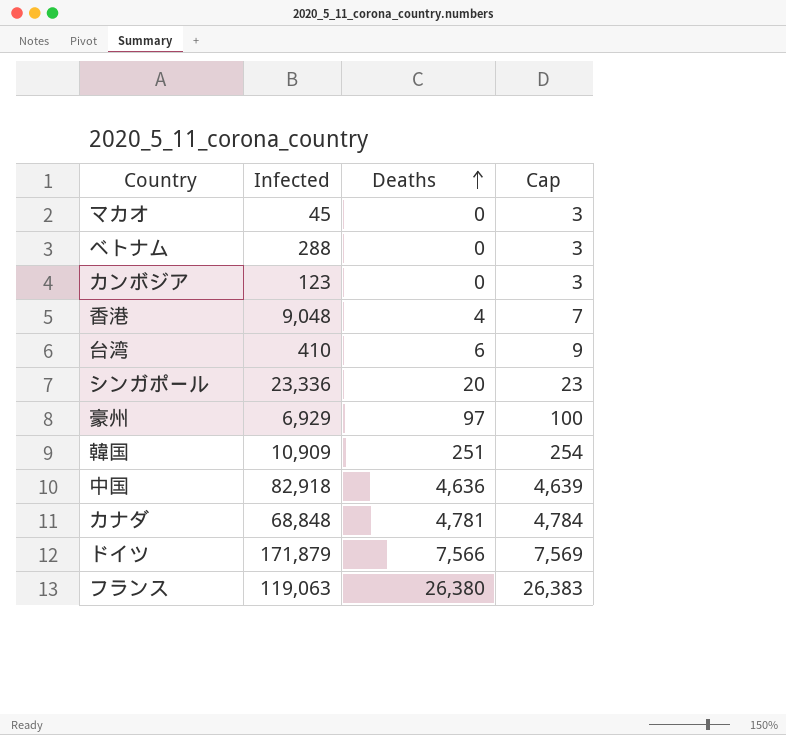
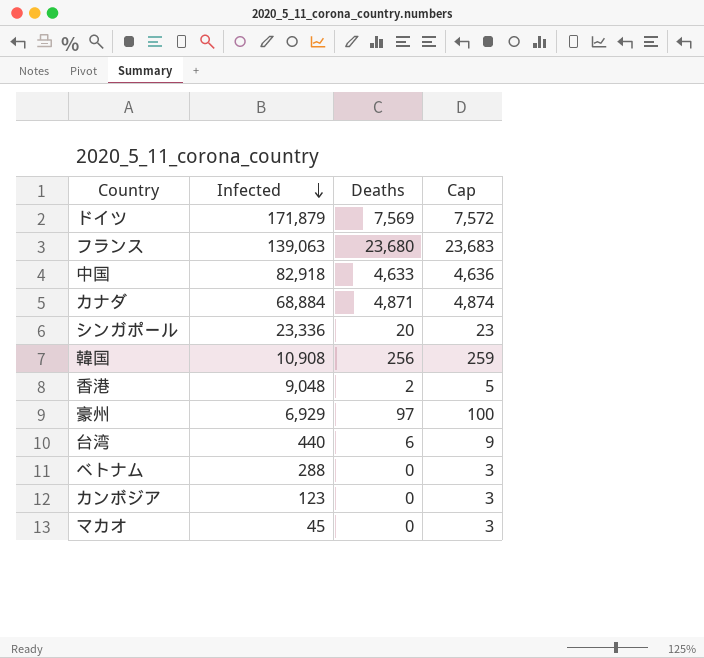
row order: Deaths ascending -> Infected descending
ドイツ | Deaths: 7,566 -> 7,569
ドイツ | Cap: 7,569 -> 7,572
フランス | Infected: 119,063 -> 139,063
フランス | Deaths: 26,380 -> 23,680
フランス | Cap: 26,383 -> 23,683
中国 | Deaths: 4,636 -> 4,633
中国 | Cap: 4,639 -> 4,636
カナダ | Infected: 68,848 -> 68,884
カナダ | Deaths: 4,781 -> 4,871
カナダ | Cap: 4,784 -> 4,874
韓国 | Infected: 10,909 -> 10,908
韓国 | Deaths: 251 -> 256
韓国 | Cap: 254 -> 259
香港 | Deaths: 4 -> 2
香港 | Cap: 7 -> 5
台湾 | Infected: 410 -> 440

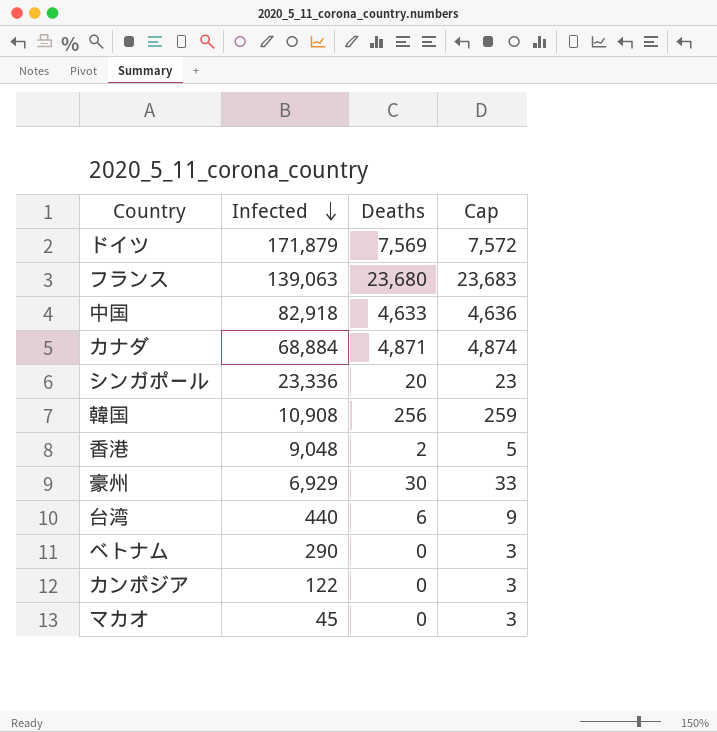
豪州 | Deaths: 97 -> 30
豪州 | Cap: 100 -> 33
ベトナム | Infected: 288 -> 290
カンボジア | Infected: 123 -> 122

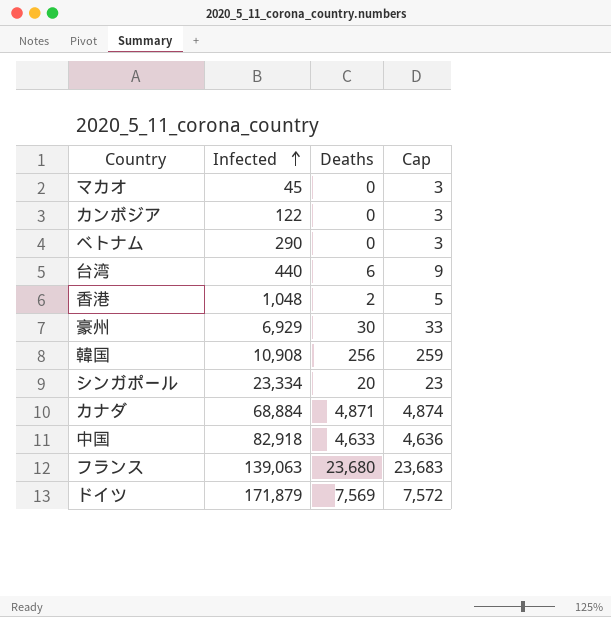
row order: Infected descending -> Infected ascending
香港 | Infected: 9,048 -> 1,048
シンガポール | Infected: 23,336 -> 23,334

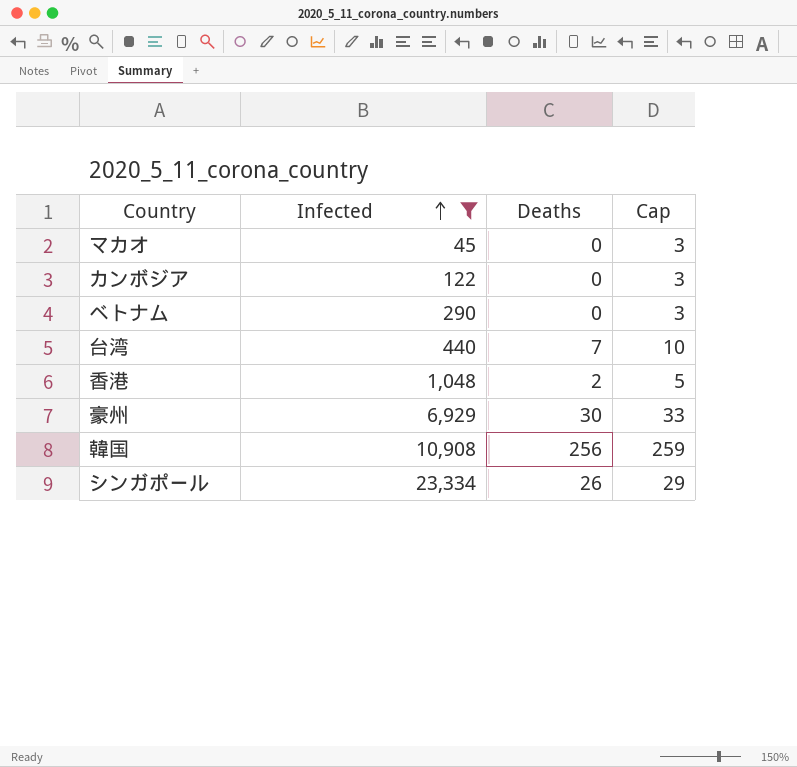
filter: none -> Infected <= 23,334
台湾 | Deaths: 6 -> 7
台湾 | Cap: 9 -> 10
シンガポール | Deaths: 20 -> 26
シンガポール | Cap: 23 -> 29

